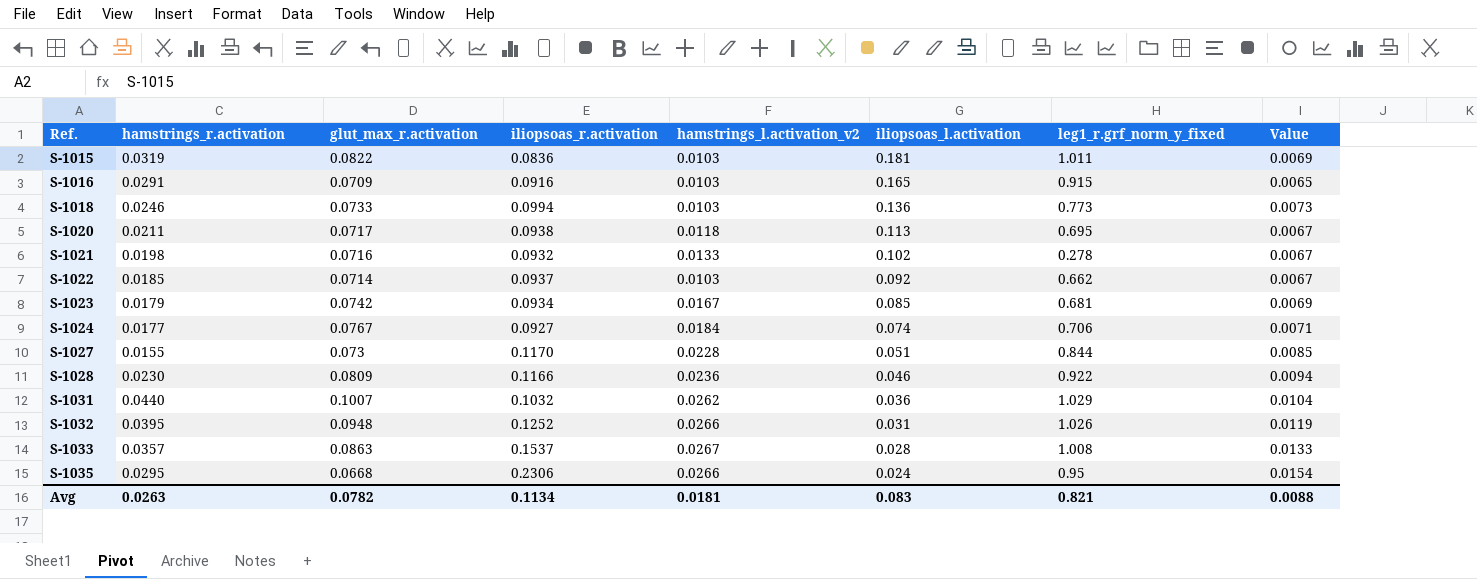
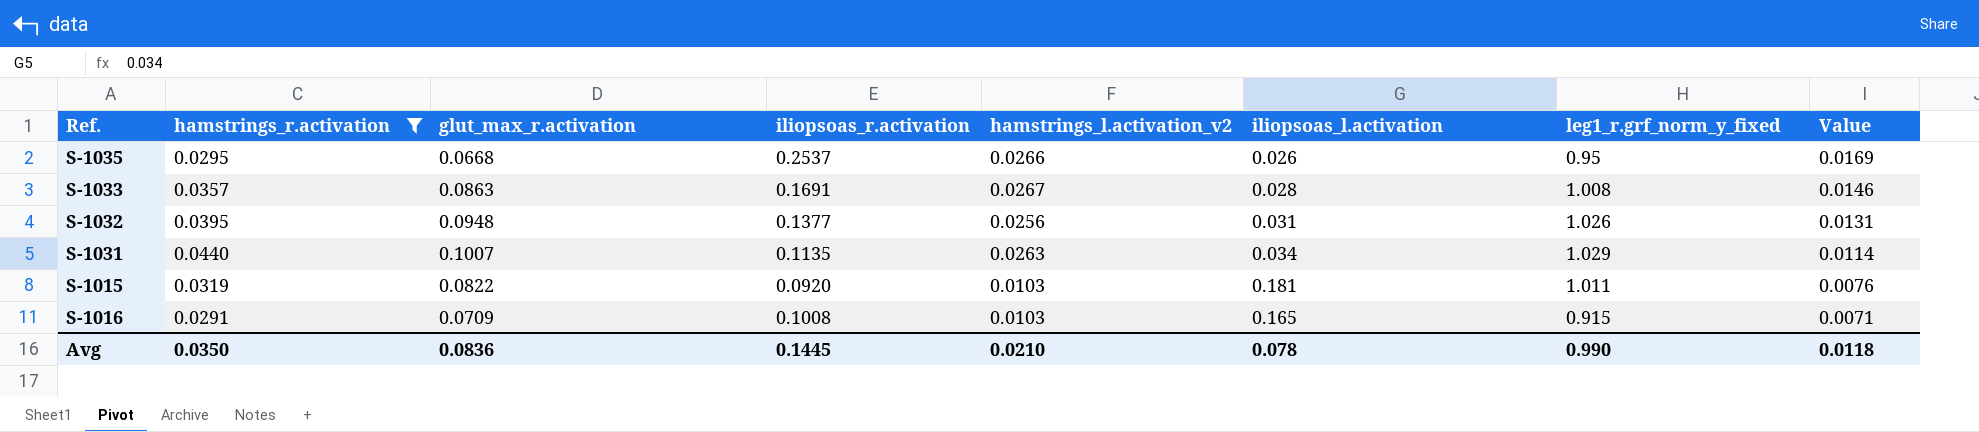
filter: none -> hamstrings_r.activation >= 0.0291
row order: Ref. ascending -> Value descending
S-1035 | iliopsoas_r.activation: 0.2306 -> 0.2537
S-1035 | iliopsoas_l.activation: 0.024 -> 0.026
S-1035 | Value: 0.0154 -> 0.0169
S-1033 | iliopsoas_r.activation: 0.1537 -> 0.1691
S-1033 | Value: 0.0133 -> 0.0146
S-1032 | iliopsoas_r.activation: 0.1252 -> 0.1377
S-1032 | hamstrings_l.activation_v2: 0.0266 -> 0.0256
S-1032 | Value: 0.0119 -> 0.0131
S-1031 | iliopsoas_r.activation: 0.1032 -> 0.1135
S-1031 | hamstrings_l.activation_v2: 0.0262 -> 0.0263
S-1031 | iliopsoas_l.activation: 0.036 -> 0.034
S-1031 | Value: 0.0104 -> 0.0114
S-1015 | iliopsoas_r.activation: 0.0836 -> 0.0920
S-1015 | Value: 0.0069 -> 0.0076
S-1016 | iliopsoas_r.activation: 0.0916 -> 0.1008
S-1016 | Value: 0.0065 -> 0.0071
Avg | hamstrings_r.activation: 0.0263 -> 0.0350
Avg | glut_max_r.activation: 0.0782 -> 0.0836
Avg | iliopsoas_r.activation: 0.1134 -> 0.1445
Avg | hamstrings_l.activation_v2: 0.0181 -> 0.0210
Avg | iliopsoas_l.activation: 0.083 -> 0.078
Avg | leg1_r.grf_norm_y_fixed: 0.821 -> 0.990
Avg | Value: 0.0088 -> 0.0118

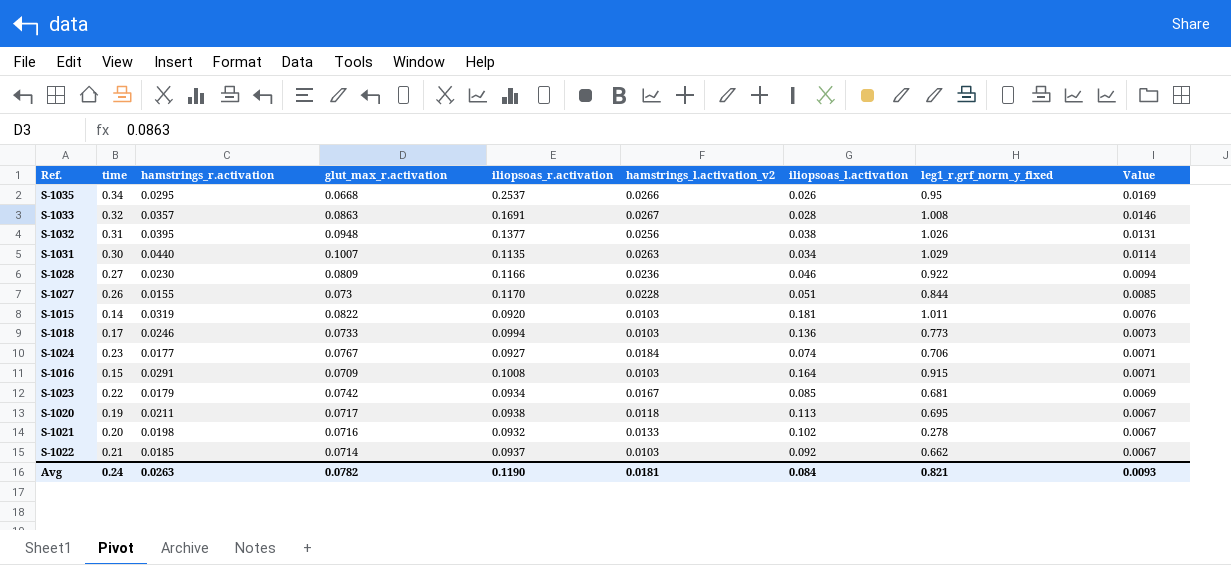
filter: hamstrings_r.activation >= 0.0291 -> none
column time | position: none -> 2
S-1032 | iliopsoas_l.activation: 0.031 -> 0.038
S-1016 | iliopsoas_l.activation: 0.165 -> 0.164
Avg | hamstrings_r.activation: 0.0350 -> 0.0263
Avg | glut_max_r.activation: 0.0836 -> 0.0782
Avg | iliopsoas_r.activation: 0.1445 -> 0.1190
Avg | hamstrings_l.activation_v2: 0.0210 -> 0.0181
Avg | iliopsoas_l.activation: 0.078 -> 0.084
Avg | leg1_r.grf_norm_y_fixed: 0.990 -> 0.821
Avg | Value: 0.0118 -> 0.0093

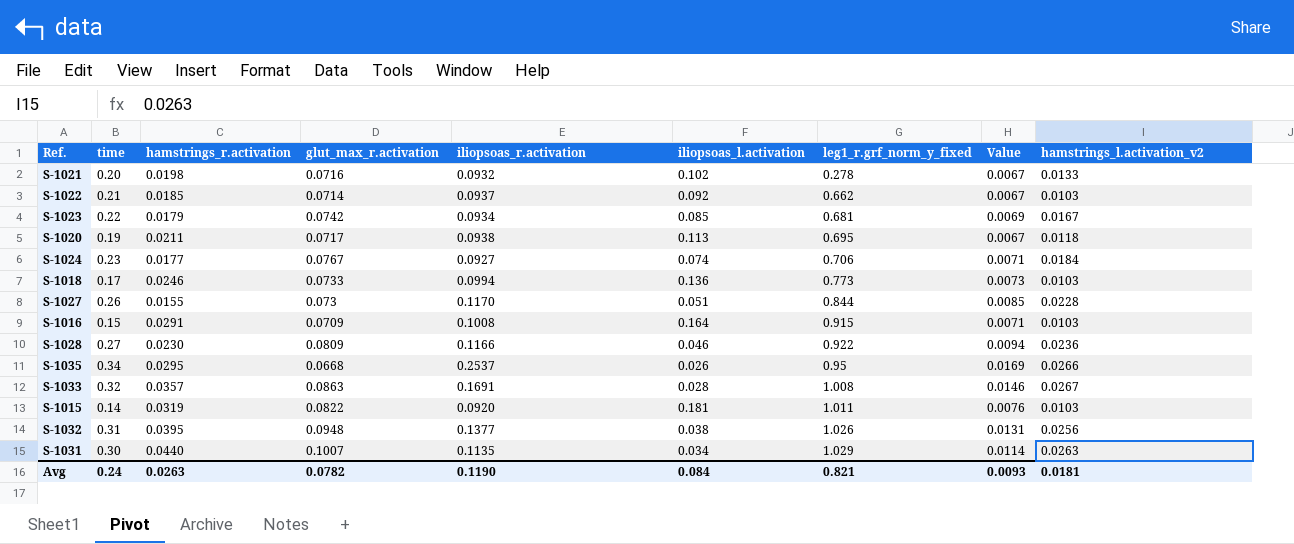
row order: Value descending -> leg1_r.grf_norm_y_fixed ascending
column hamstrings_l.activation_v2 | position: 6 -> 9

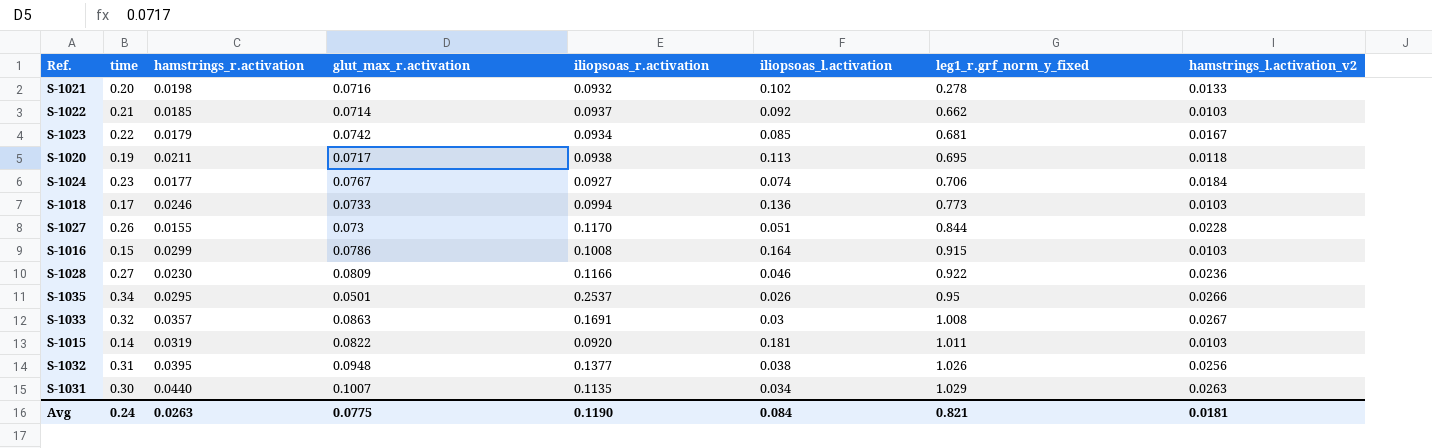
column Value | formula: [glut_max_r.activation] * [iliopsoas_r.activation] -> none
S-1016 | hamstrings_r.activation: 0.0291 -> 0.0299
S-1016 | glut_max_r.activation: 0.0709 -> 0.0786
S-1035 | glut_max_r.activation: 0.0668 -> 0.0501
S-1033 | iliopsoas_l.activation: 0.028 -> 0.03
Avg | glut_max_r.activation: 0.0782 -> 0.0775

